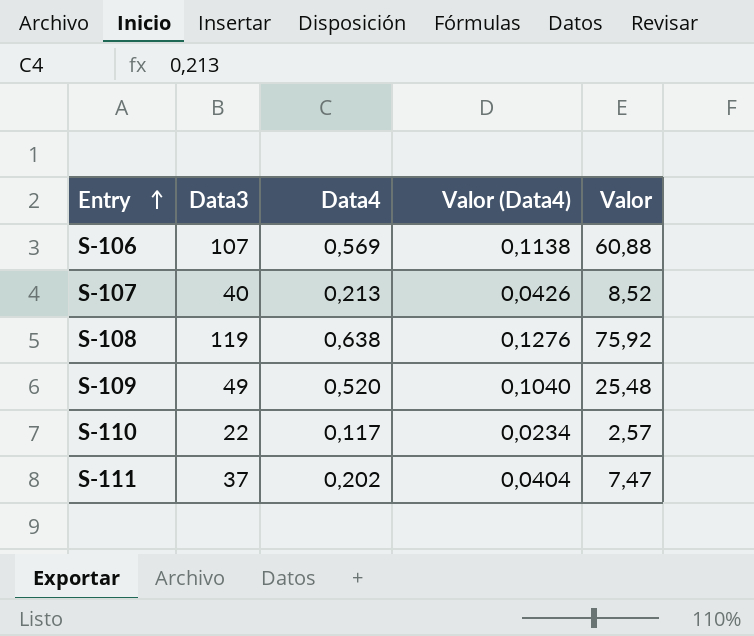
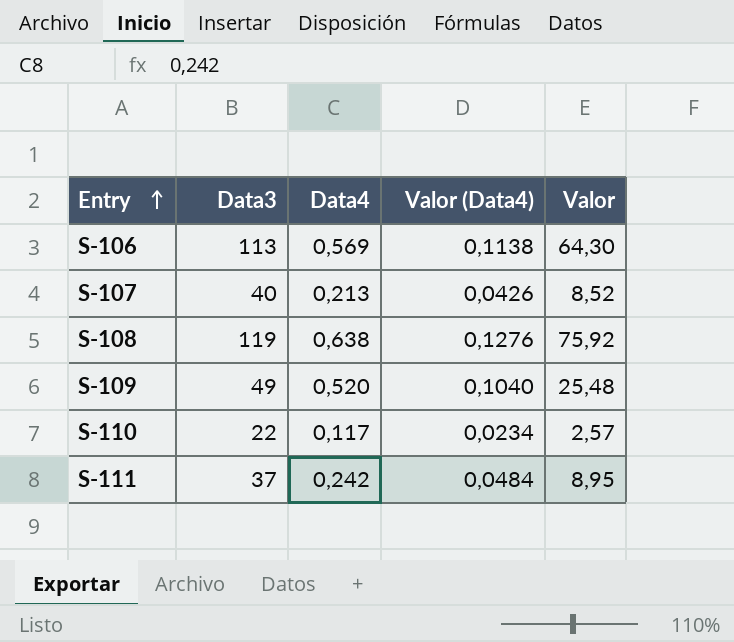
S-106 | Data3: 107 -> 113
S-106 | Valor: 60,88 -> 64,30
S-111 | Data4: 0,202 -> 0,242
S-111 | Valor (Data4): 0,0404 -> 0,0484
S-111 | Valor: 7,47 -> 8,95

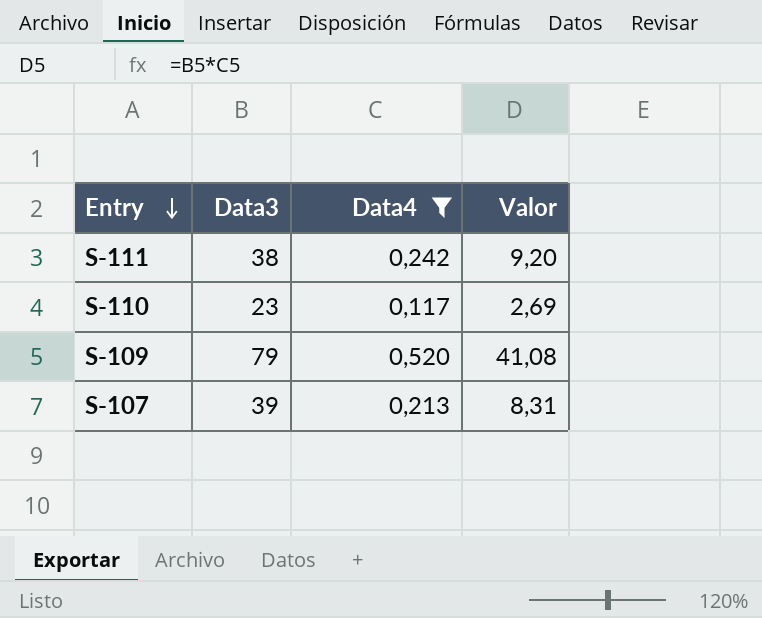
filter: none -> Data4 <= 0,520
row order: Entry ascending -> Entry descending
column Valor (Data4) | formula: [Data4] * 0,2 -> none
S-111 | Data3: 37 -> 38
S-111 | Valor: 8,95 -> 9,20
S-110 | Data3: 22 -> 23
S-110 | Valor: 2,57 -> 2,69
S-109 | Data3: 49 -> 79
S-109 | Valor: 25,48 -> 41,08
S-107 | Data3: 40 -> 39
S-107 | Valor: 8,52 -> 8,31

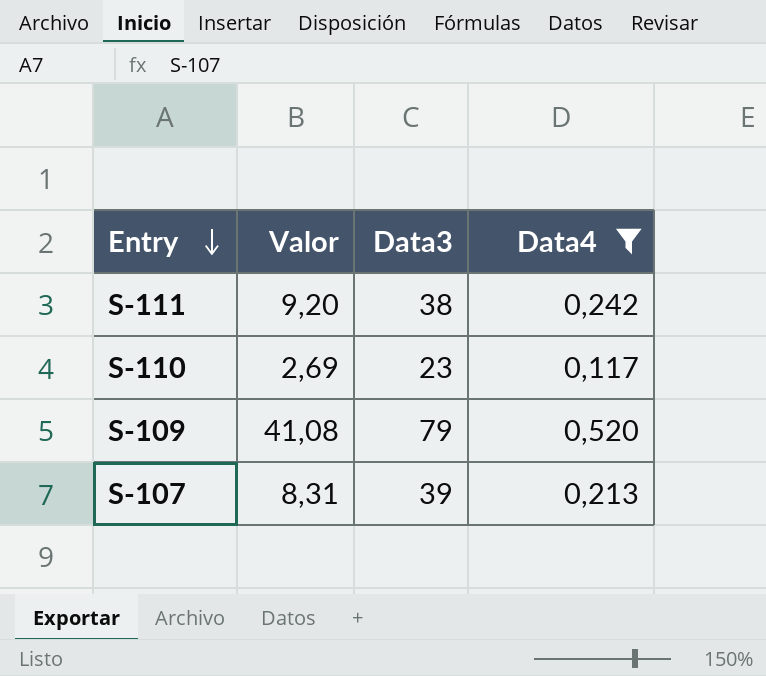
column Valor | position: 4 -> 2

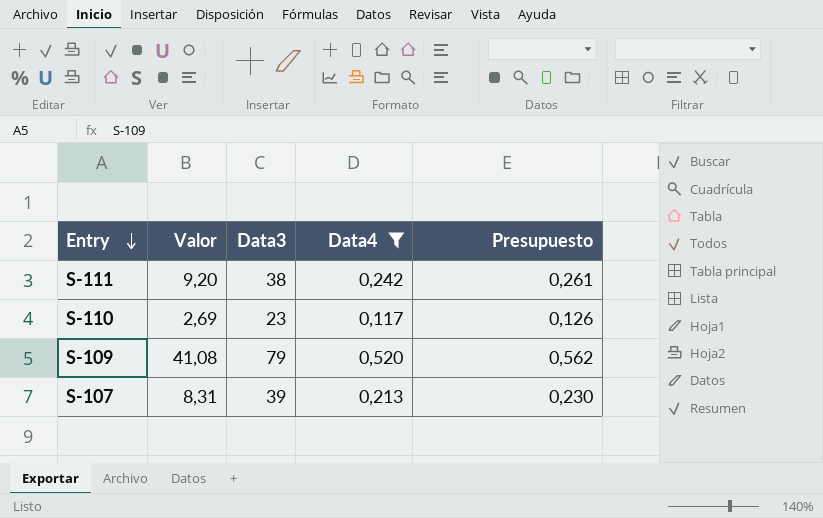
column Presupuesto | formula: none -> [Data4] * 1,08

